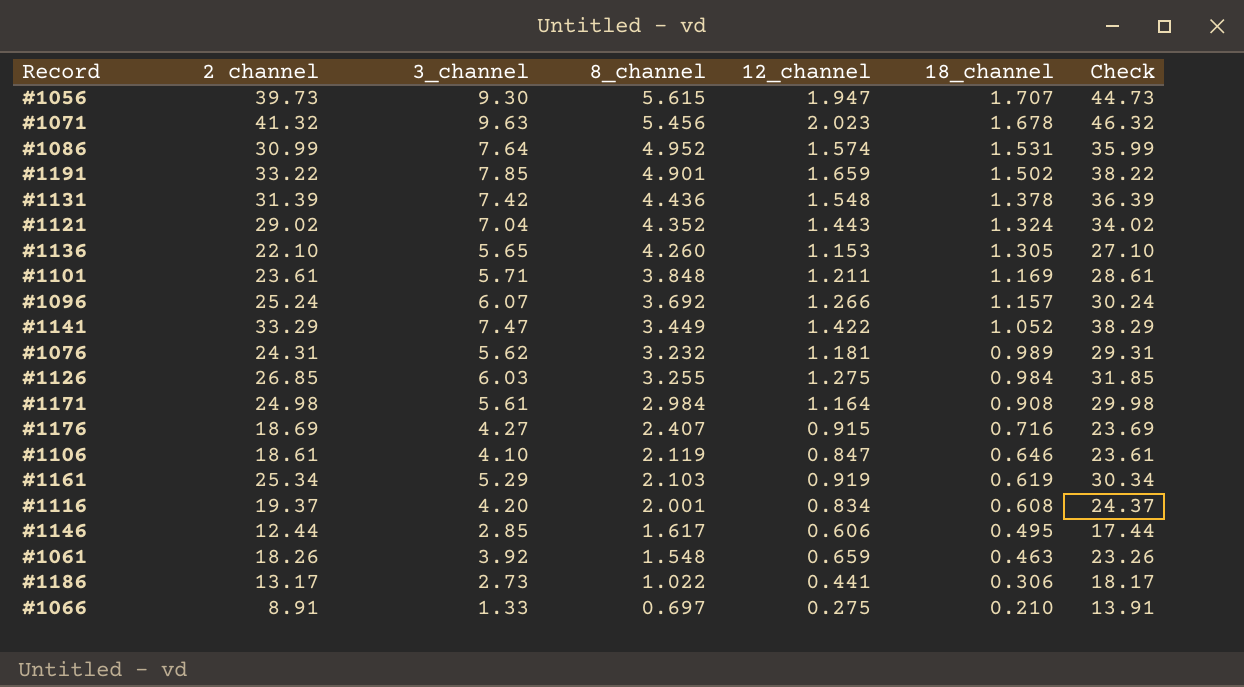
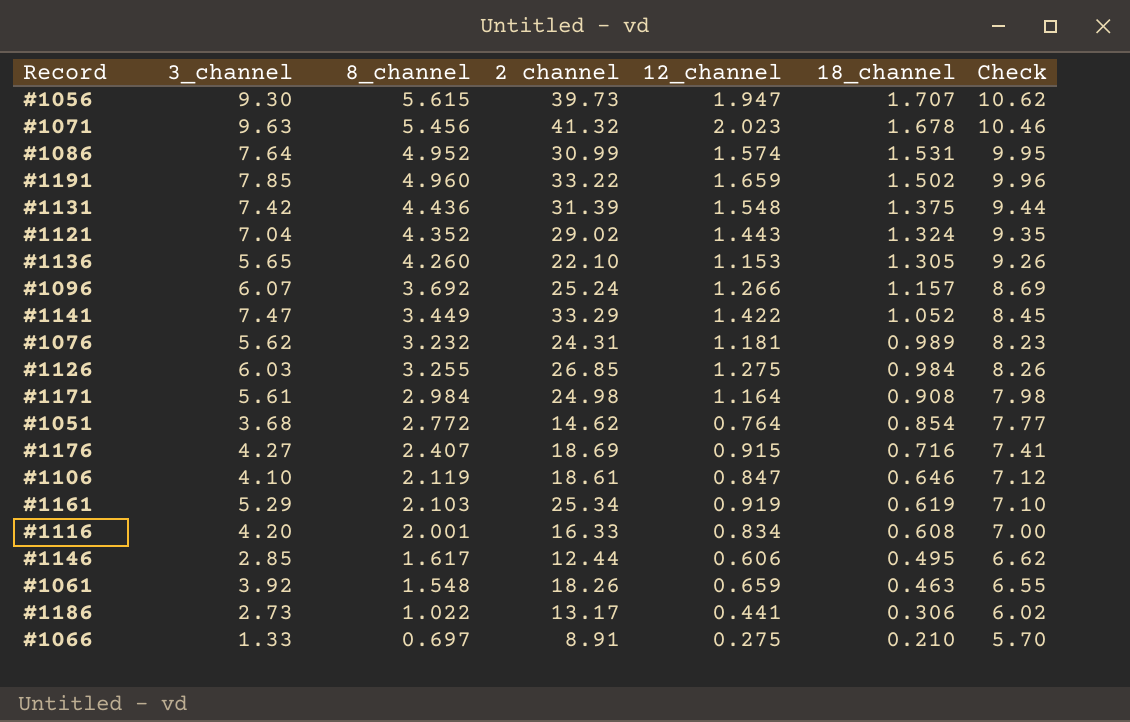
column 2 channel | position: 2 -> 4
column Check | formula: [2 channel] + 5 -> [8_channel] + 5
row #1101: 23.61 | 5.71 | 3.848 | 1.211 | 1.169 | 28.61 -> none
#1191 | 8_channel: 4.901 -> 4.960
#1131 | 18_channel: 1.378 -> 1.375
row #1051: none -> 3.68 | 2.772 | 14.62 | 0.764 | 0.854 | 7.77
#1116 | 2 channel: 19.37 -> 16.33

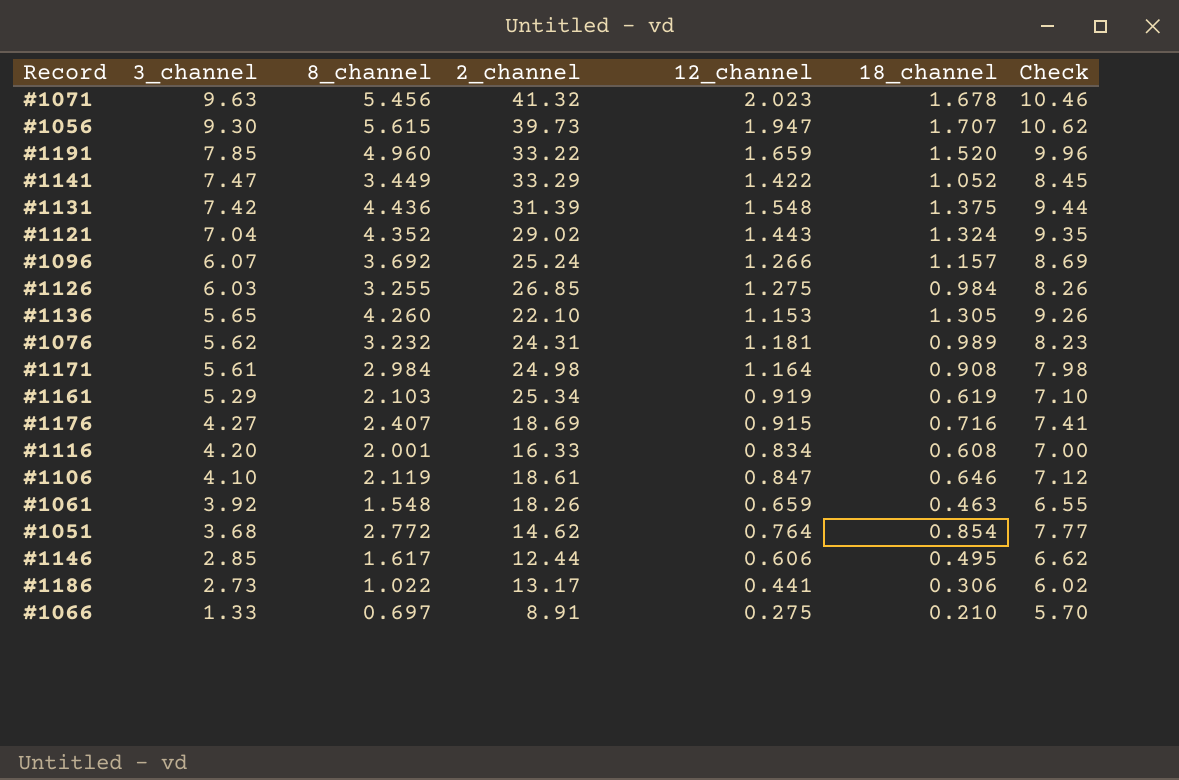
row order: 18_channel descending -> 3_channel descending
column name: 2 channel -> 2_channel
row #1086: 7.64 | 4.952 | 30.99 | 1.574 | 1.531 | 9.95 -> none
#1191 | 18_channel: 1.502 -> 1.520

